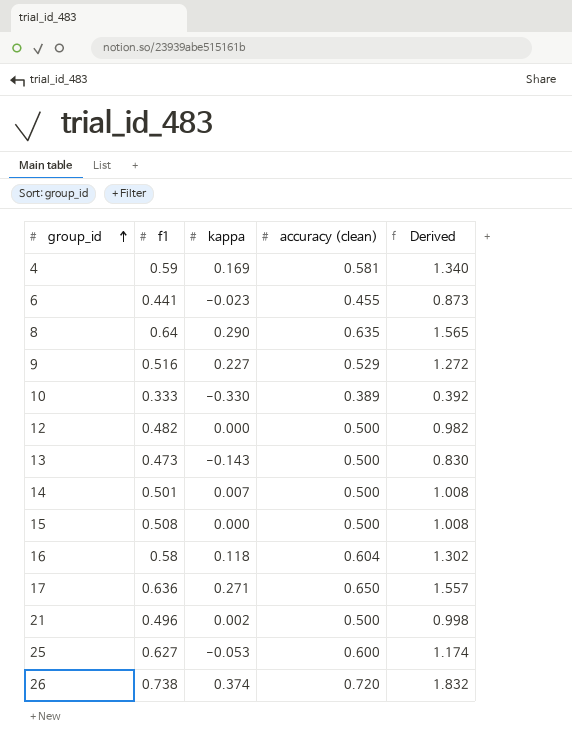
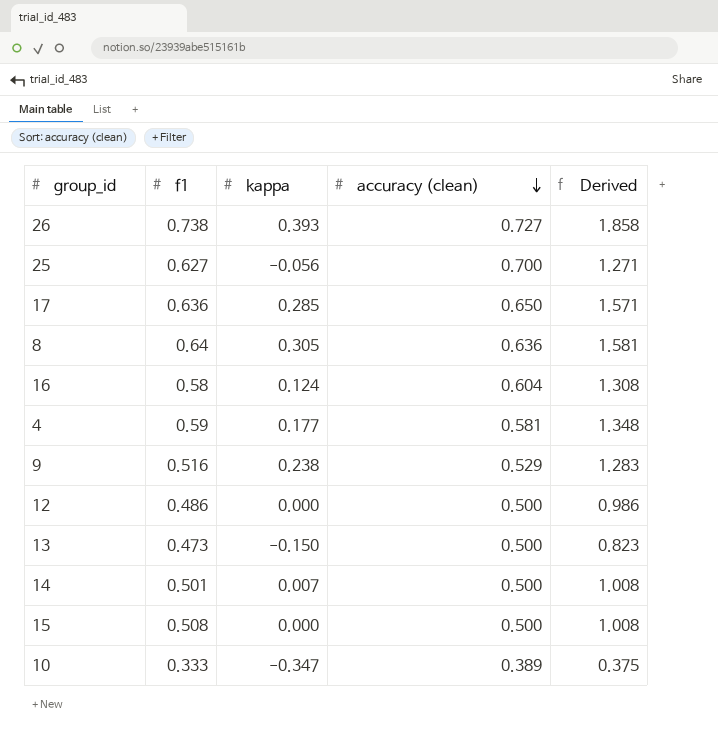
row order: group_id ascending -> accuracy (clean) descending
row 6: 0.441 | -0.023 | 0.455 | 0.873 -> none
row 21: 0.496 | 0.002 | 0.500 | 0.998 -> none
26 | kappa: 0.374 -> 0.393
26 | accuracy (clean): 0.720 -> 0.727
26 | Derived: 1.832 -> 1.858
25 | kappa: -0.053 -> -0.056
25 | accuracy (clean): 0.600 -> 0.700
25 | Derived: 1.174 -> 1.271
17 | kappa: 0.271 -> 0.285
17 | Derived: 1.557 -> 1.571
8 | kappa: 0.290 -> 0.305
8 | accuracy (clean): 0.635 -> 0.636
8 | Derived: 1.565 -> 1.581
16 | kappa: 0.118 -> 0.124
16 | Derived: 1.302 -> 1.308
4 | kappa: 0.169 -> 0.177
4 | Derived: 1.340 -> 1.348
9 | kappa: 0.227 -> 0.238
9 | Derived: 1.272 -> 1.283
12 | f1: 0.482 -> 0.486
12 | Derived: 0.982 -> 0.986
13 | kappa: -0.143 -> -0.150
13 | Derived: 0.830 -> 0.823
10 | kappa: -0.330 -> -0.347
10 | Derived: 0.392 -> 0.375

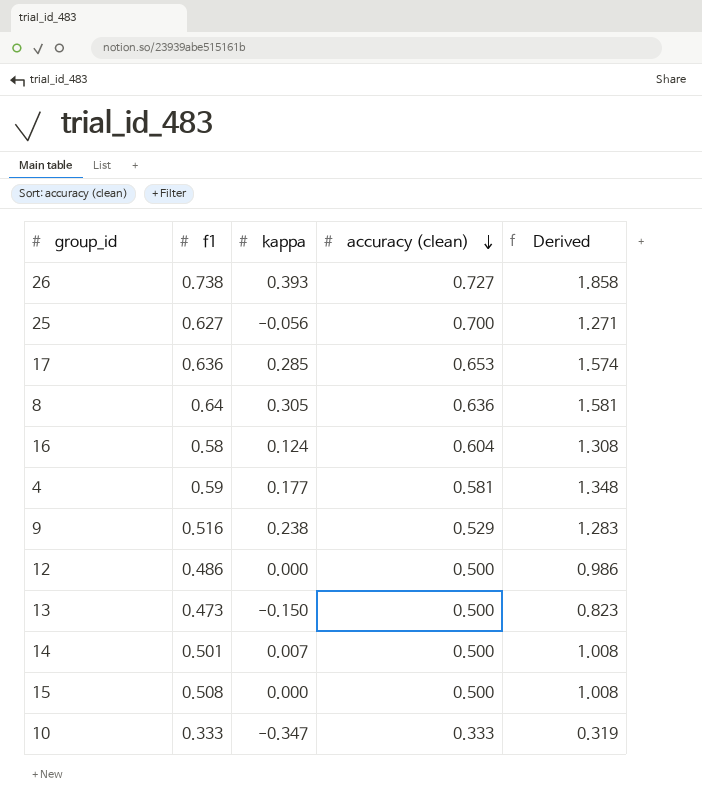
17 | accuracy (clean): 0.650 -> 0.653
17 | Derived: 1.571 -> 1.574
10 | accuracy (clean): 0.389 -> 0.333
10 | Derived: 0.375 -> 0.319

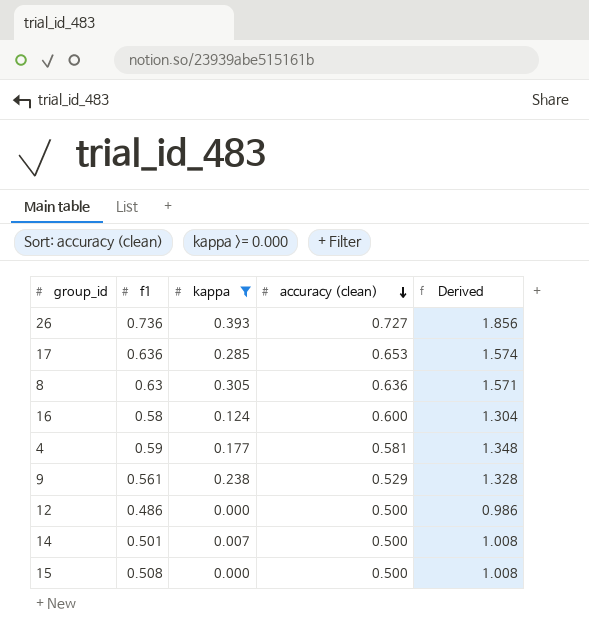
filter: none -> kappa >= 0.000
26 | f1: 0.738 -> 0.736
26 | Derived: 1.858 -> 1.856
8 | f1: 0.64 -> 0.63
8 | Derived: 1.581 -> 1.571
16 | accuracy (clean): 0.604 -> 0.600
16 | Derived: 1.308 -> 1.304
9 | f1: 0.516 -> 0.561
9 | Derived: 1.283 -> 1.328

